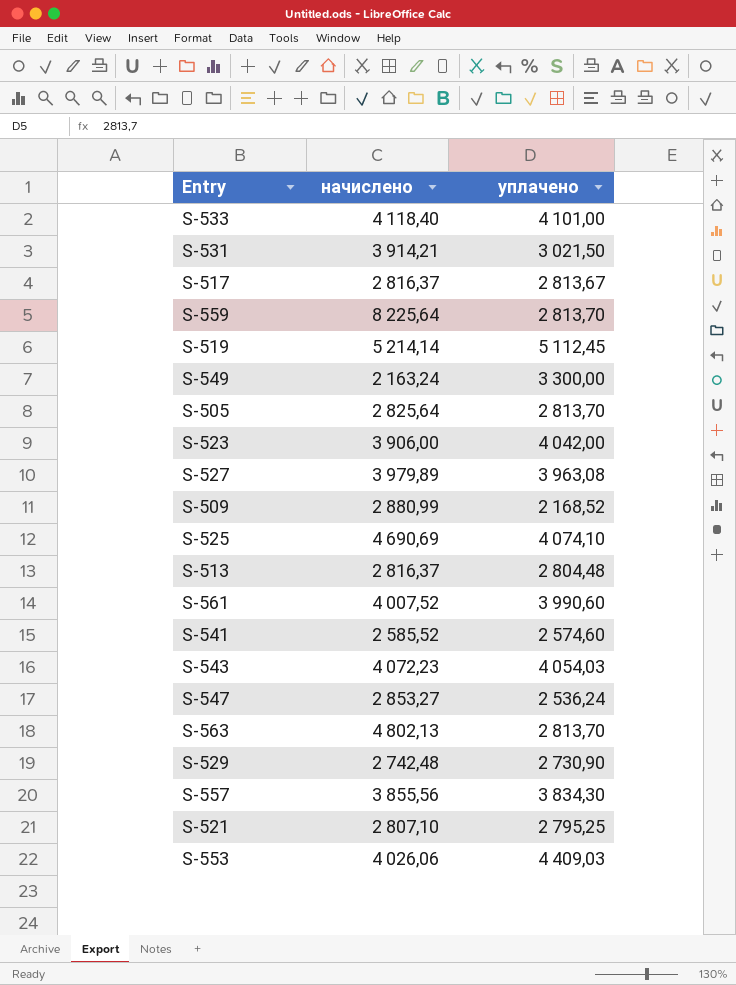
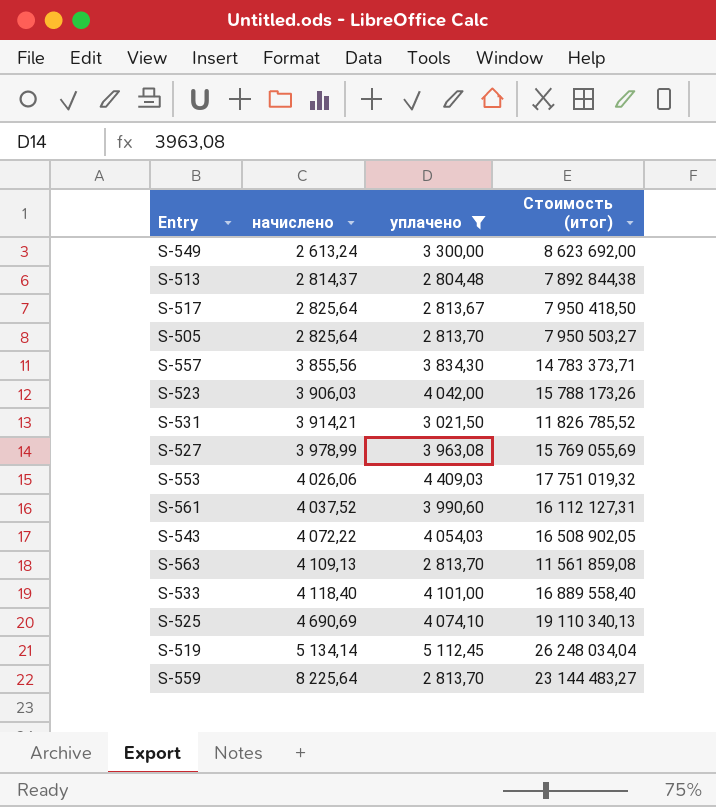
filter: none -> уплачено >= 2 804,48
row order: none -> начислено ascending
column Стоимость (итог) | formula: none -> [начислено] * [уплачено]
S-549 | начислено: 2 163,24 -> 2 613,24
S-513 | начислено: 2 816,37 -> 2 814,37
S-517 | начислено: 2 816,37 -> 2 825,64
S-523 | начислено: 3 906,00 -> 3 906,03
S-527 | начислено: 3 979,89 -> 3 978,99
S-561 | начислено: 4 007,52 -> 4 037,52
S-543 | начислено: 4 072,23 -> 4 072,22
S-563 | начислено: 4 802,13 -> 4 109,13
S-519 | начислено: 5 214,14 -> 5 134,14

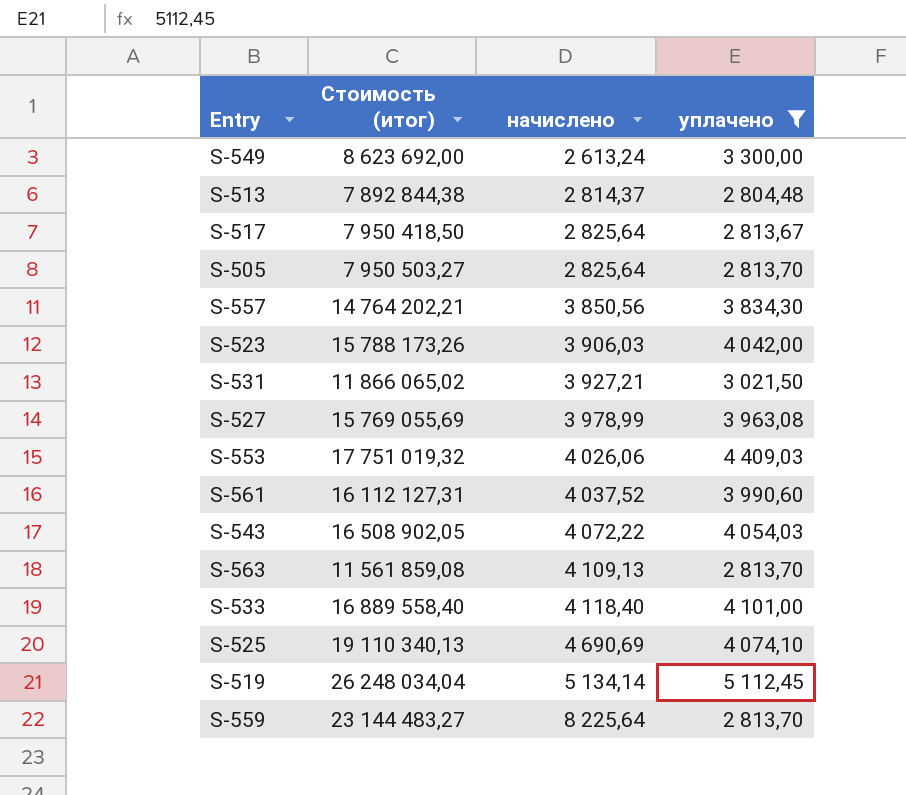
column Стоимость (итог) | position: 4 -> 2
S-557 | Стоимость (итог): 14 783 373,71 -> 14 764 202,21
S-557 | начислено: 3 855,56 -> 3 850,56
S-531 | Стоимость (итог): 11 826 785,52 -> 11 866 065,02
S-531 | начислено: 3 914,21 -> 3 927,21

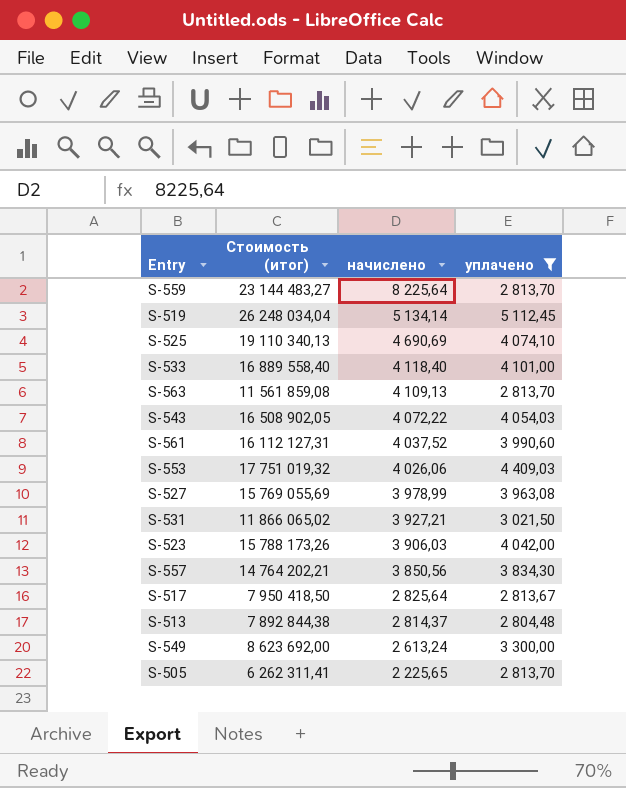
row order: начислено ascending -> начислено descending
S-505 | Стоимость (итог): 7 950 503,27 -> 6 262 311,41
S-505 | начислено: 2 825,64 -> 2 225,65

